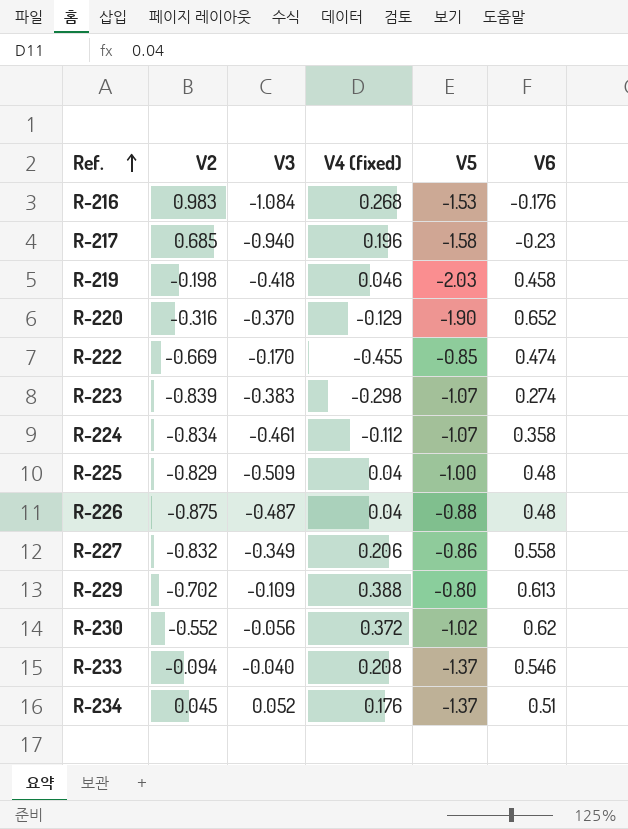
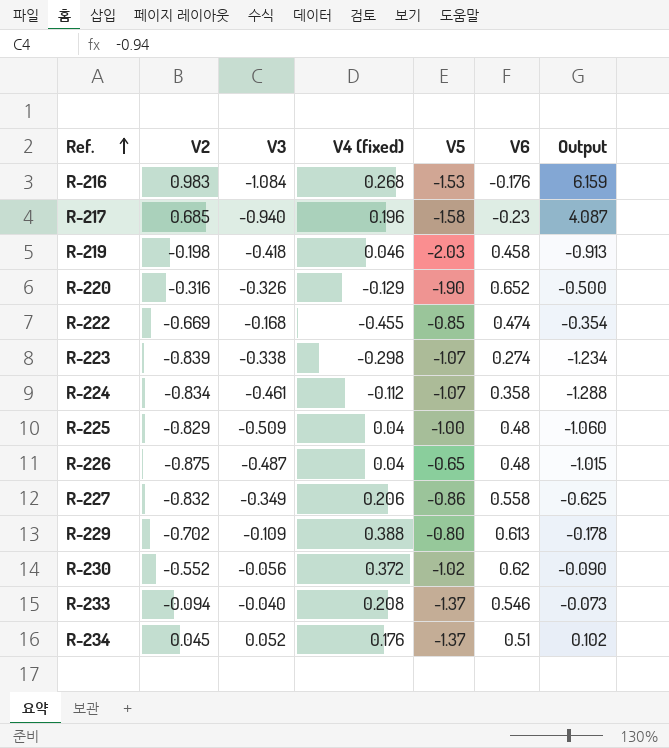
column Output | formula: none -> [V3] / [V6]
R-220 | V3: -0.370 -> -0.326
R-222 | V3: -0.170 -> -0.168
R-223 | V3: -0.383 -> -0.338
R-226 | V5: -0.88 -> -0.65

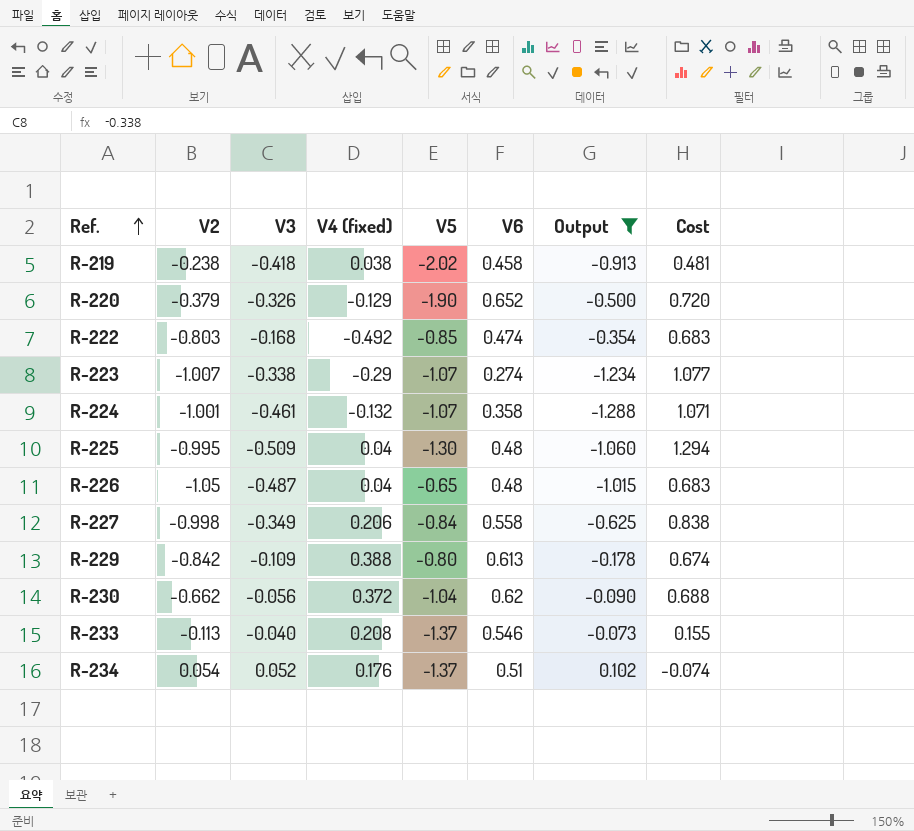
filter: none -> Output <= 0.102
column Cost | formula: none -> [V2] * [V5]
R-219 | V2: -0.198 -> -0.238
R-219 | V4 (fixed): 0.046 -> 0.038
R-219 | V5: -2.03 -> -2.02
R-220 | V2: -0.316 -> -0.379
R-222 | V2: -0.669 -> -0.803
R-222 | V4 (fixed): -0.455 -> -0.492
R-223 | V2: -0.839 -> -1.007
R-223 | V4 (fixed): -0.298 -> -0.29
R-224 | V2: -0.834 -> -1.001
R-224 | V4 (fixed): -0.112 -> -0.132
R-225 | V2: -0.829 -> -0.995
R-225 | V5: -1.00 -> -1.30
R-226 | V2: -0.875 -> -1.05
R-227 | V2: -0.832 -> -0.998
R-227 | V5: -0.86 -> -0.84
R-229 | V2: -0.702 -> -0.842
R-230 | V2: -0.552 -> -0.662
R-230 | V5: -1.02 -> -1.04
R-233 | V2: -0.094 -> -0.113
R-234 | V2: 0.045 -> 0.054

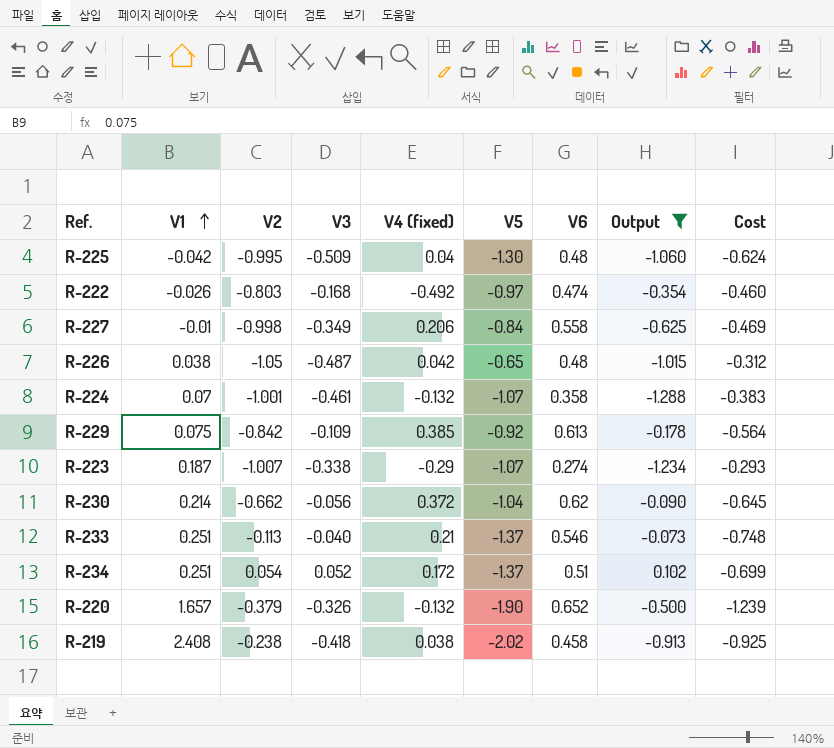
row order: Ref. ascending -> V1 ascending
column V1 | position: none -> 2
column Cost | formula: [V2] * [V5] -> [V5] * [V6]
R-222 | V5: -0.85 -> -0.97
R-226 | V4 (fixed): 0.04 -> 0.042
R-229 | V4 (fixed): 0.388 -> 0.385
R-229 | V5: -0.80 -> -0.92
R-233 | V4 (fixed): 0.208 -> 0.21
R-234 | V4 (fixed): 0.176 -> 0.172
R-220 | V4 (fixed): -0.129 -> -0.132

